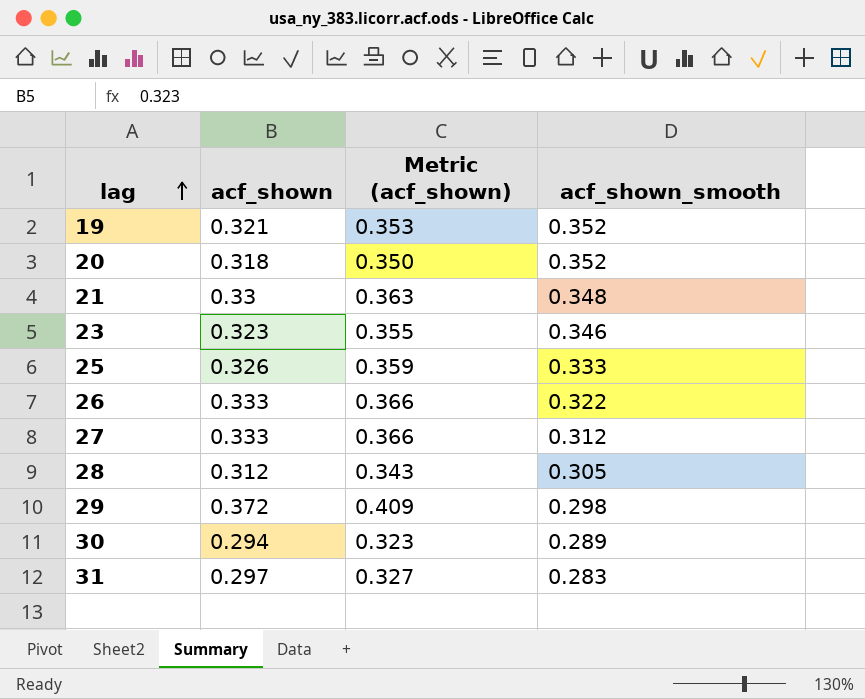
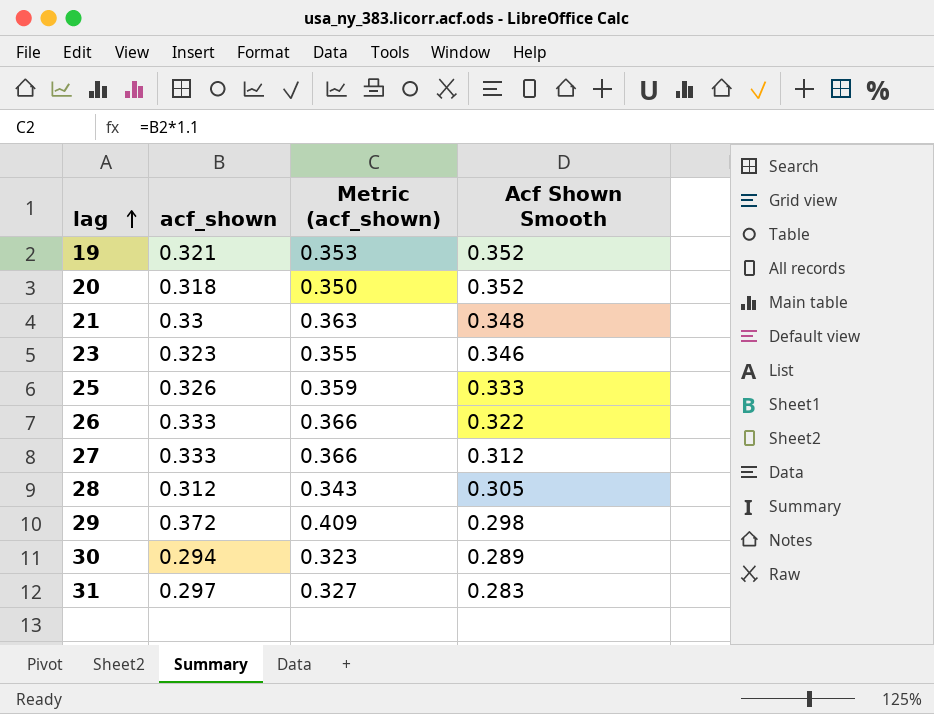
column name: acf_shown_smooth -> Acf Shown Smooth

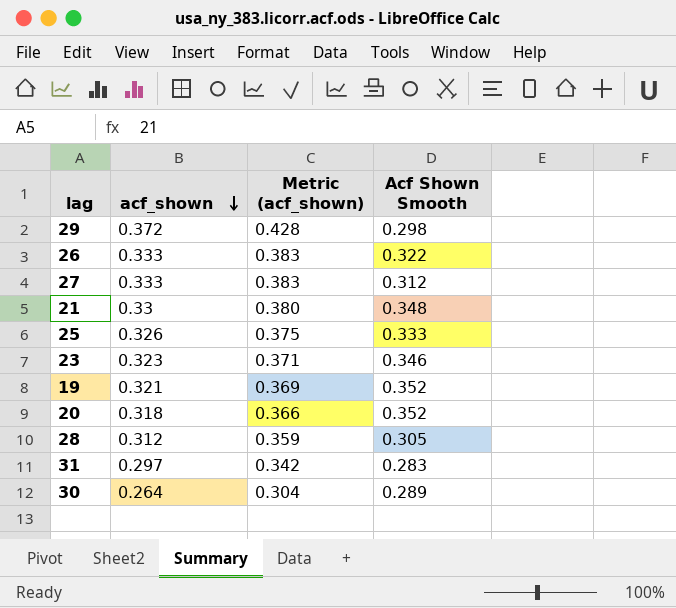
row order: lag ascending -> acf_shown descending
column Metric (acf_shown) | formula: [acf_shown] * 1.1 -> [acf_shown] * 1.15
30 | acf_shown: 0.294 -> 0.264

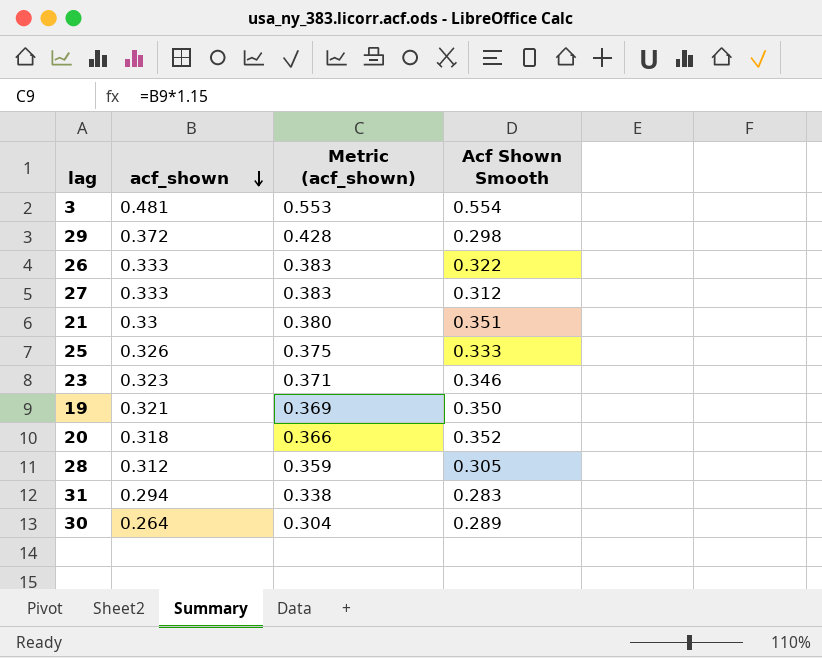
row 3: none -> 0.481 | 0.553 | 0.554
21 | Acf Shown Smooth: 0.348 -> 0.351
19 | Acf Shown Smooth: 0.352 -> 0.350
31 | acf_shown: 0.297 -> 0.294
31 | Metric (acf_shown): 0.342 -> 0.338

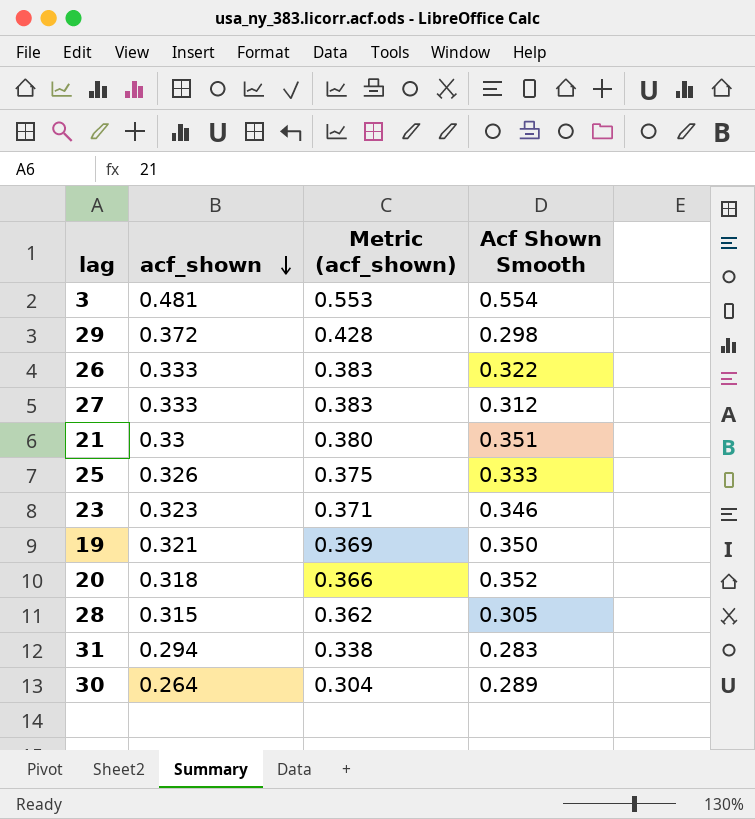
28 | acf_shown: 0.312 -> 0.315
28 | Metric (acf_shown): 0.359 -> 0.362

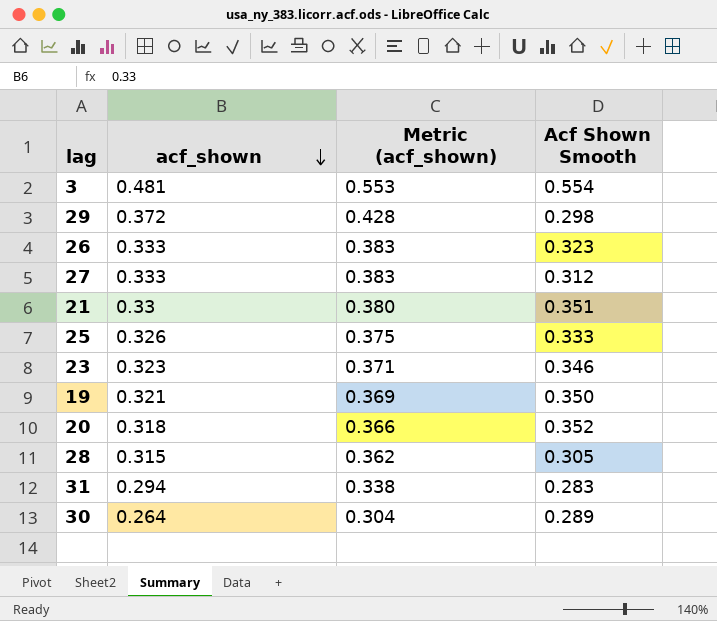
26 | Acf Shown Smooth: 0.322 -> 0.323

